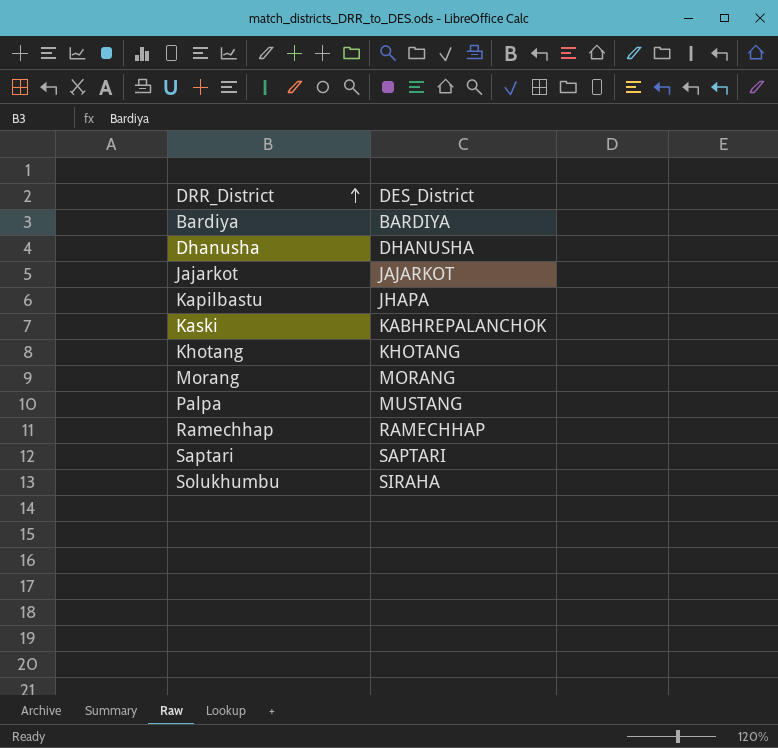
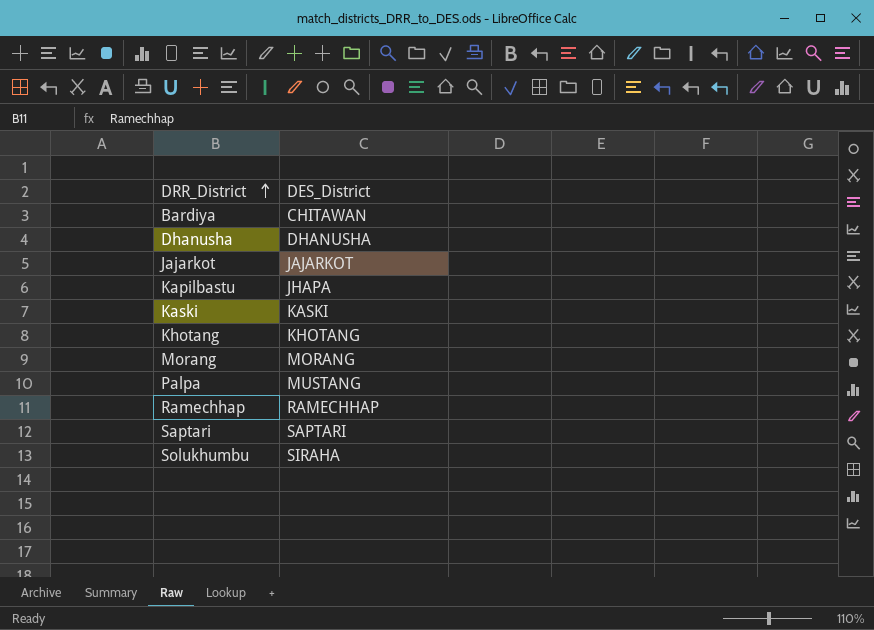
Bardiya | DES_District: BARDIYA -> CHITAWAN
Kaski | DES_District: KABHREPALANCHOK -> KASKI

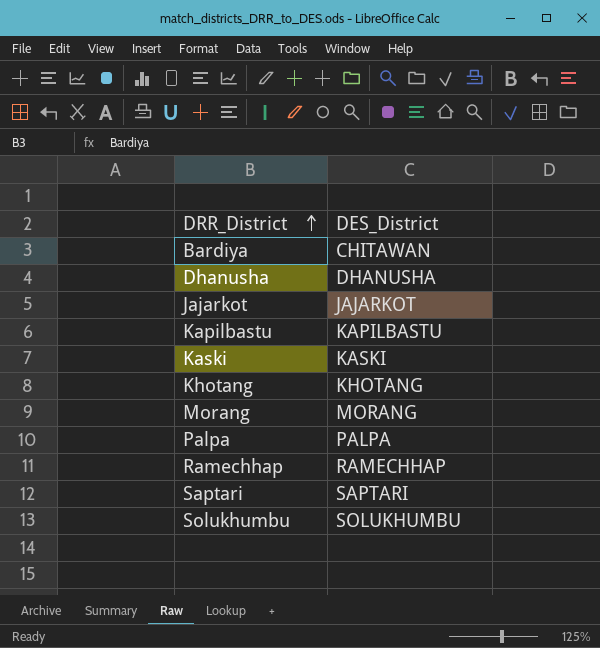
Kapilbastu | DES_District: JHAPA -> KAPILBASTU
Palpa | DES_District: MUSTANG -> PALPA
Solukhumbu | DES_District: SIRAHA -> SOLUKHUMBU

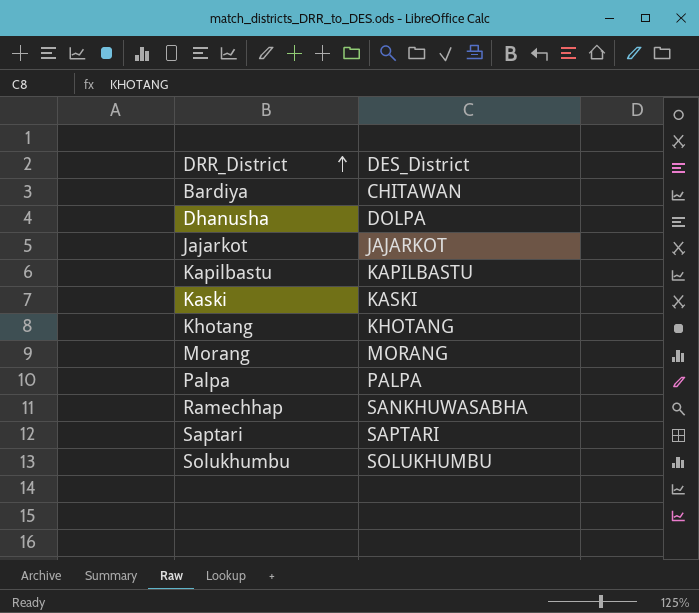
Dhanusha | DES_District: DHANUSHA -> DOLPA
Ramechhap | DES_District: RAMECHHAP -> SANKHUWASABHA

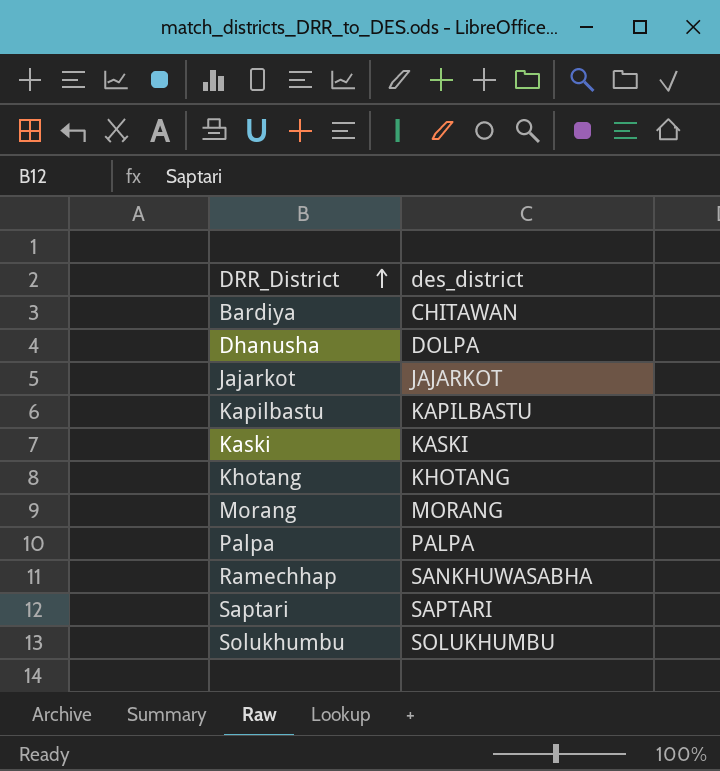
column name: DES_District -> des_district

